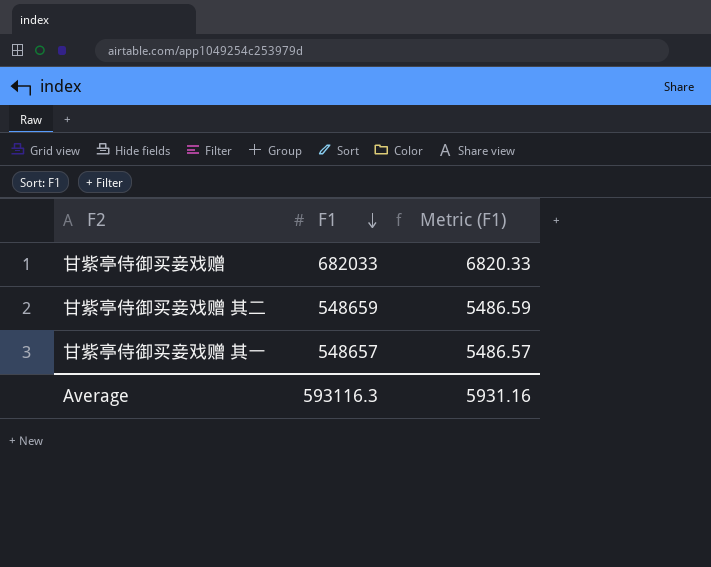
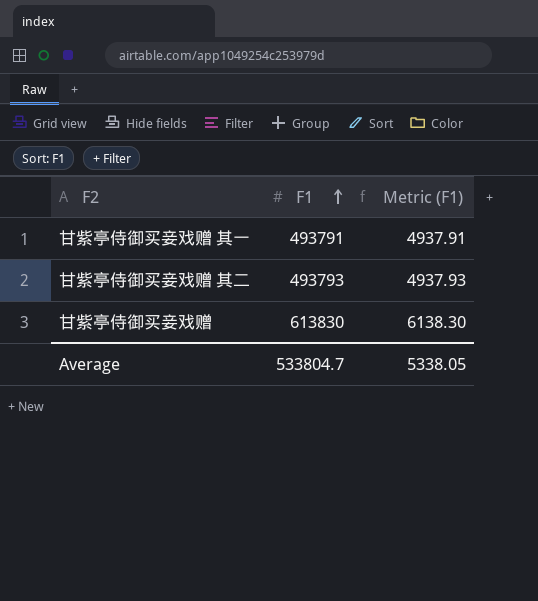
row order: F1 descending -> F1 ascending
甘紫亭侍御买妾戏赠 其一 | F1: 548657 -> 493791
甘紫亭侍御买妾戏赠 其一 | Metric (F1): 5486.57 -> 4937.91
甘紫亭侍御买妾戏赠 其二 | F1: 548659 -> 493793
甘紫亭侍御买妾戏赠 其二 | Metric (F1): 5486.59 -> 4937.93
甘紫亭侍御买妾戏赠 | F1: 682033 -> 613830
甘紫亭侍御买妾戏赠 | Metric (F1): 6820.33 -> 6138.30
Average | F1: 593116.3 -> 533804.7
Average | Metric (F1): 5931.16 -> 5338.05

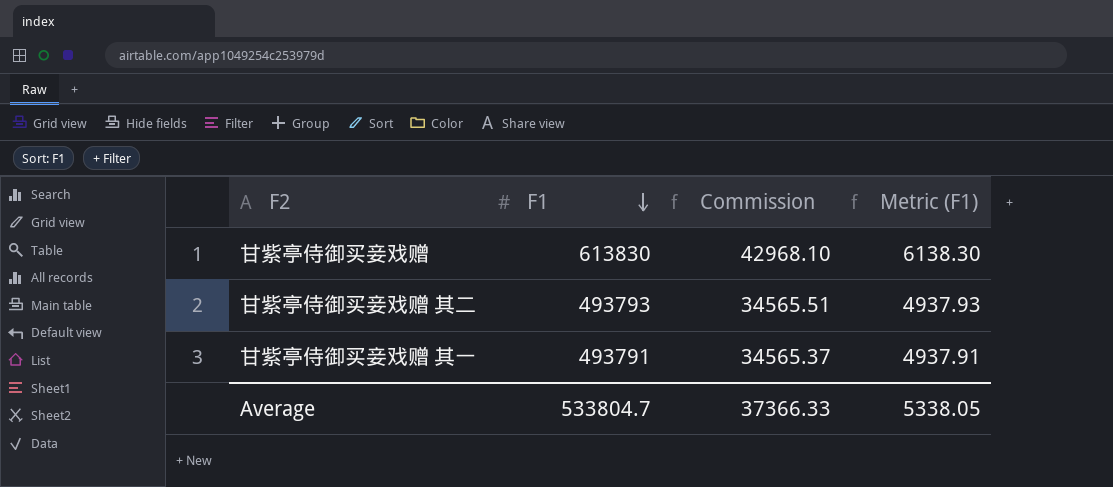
row order: F1 ascending -> F1 descending
column Commission | formula: none -> [F1] * 0.07

